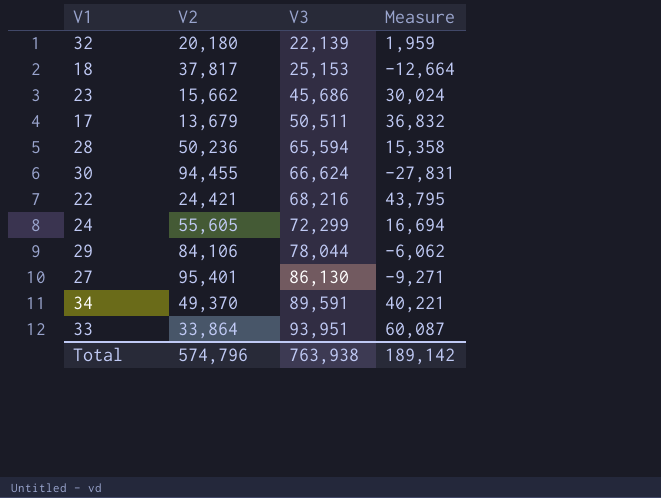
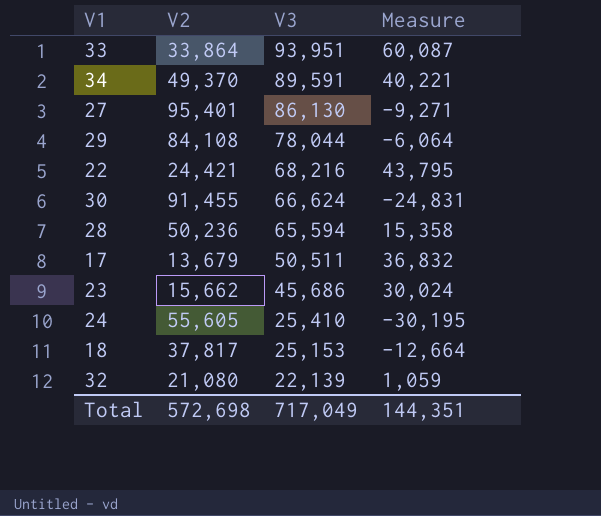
row order: V3 ascending -> V3 descending
29 | V2: 84,106 -> 84,108
29 | Measure: -6,062 -> -6,064
30 | V2: 94,455 -> 91,455
30 | Measure: -27,831 -> -24,831
24 | V3: 72,299 -> 25,410
24 | Measure: 16,694 -> -30,195
32 | V2: 20,180 -> 21,080
32 | Measure: 1,959 -> 1,059
Total | V2: 574,796 -> 572,698
Total | V3: 763,938 -> 717,049
Total | Measure: 189,142 -> 144,351

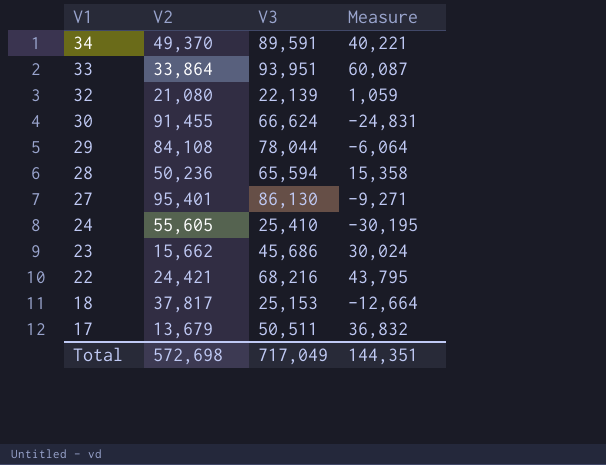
row order: V3 descending -> V1 descending

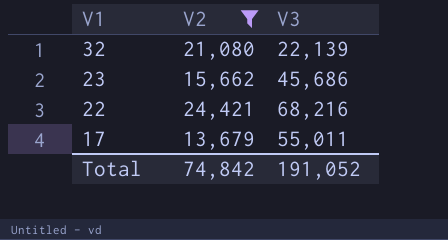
filter: none -> V2 <= 24,421
column Measure | formula: [V3] - [V2] -> none
17 | V3: 50,511 -> 55,011
Total | V2: 572,698 -> 74,842
Total | V3: 717,049 -> 191,052

